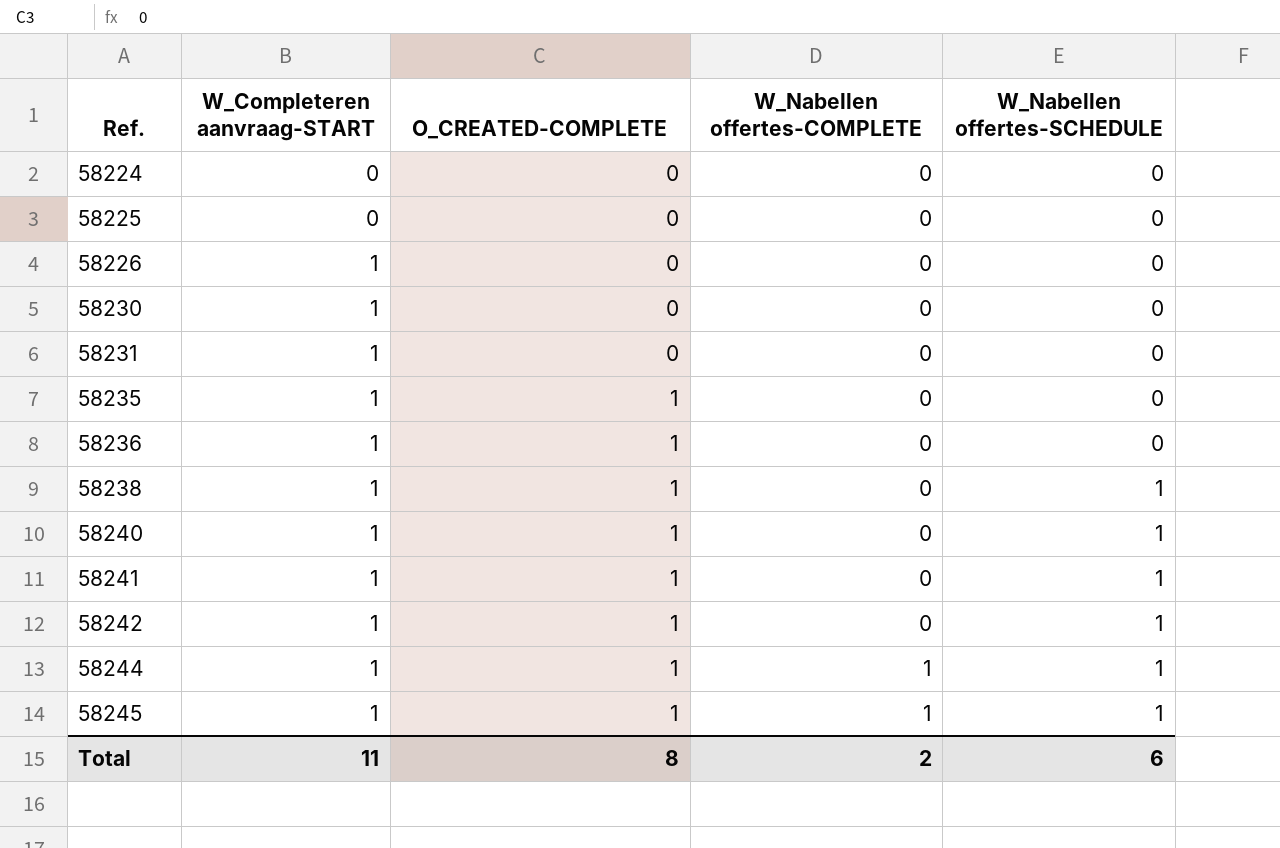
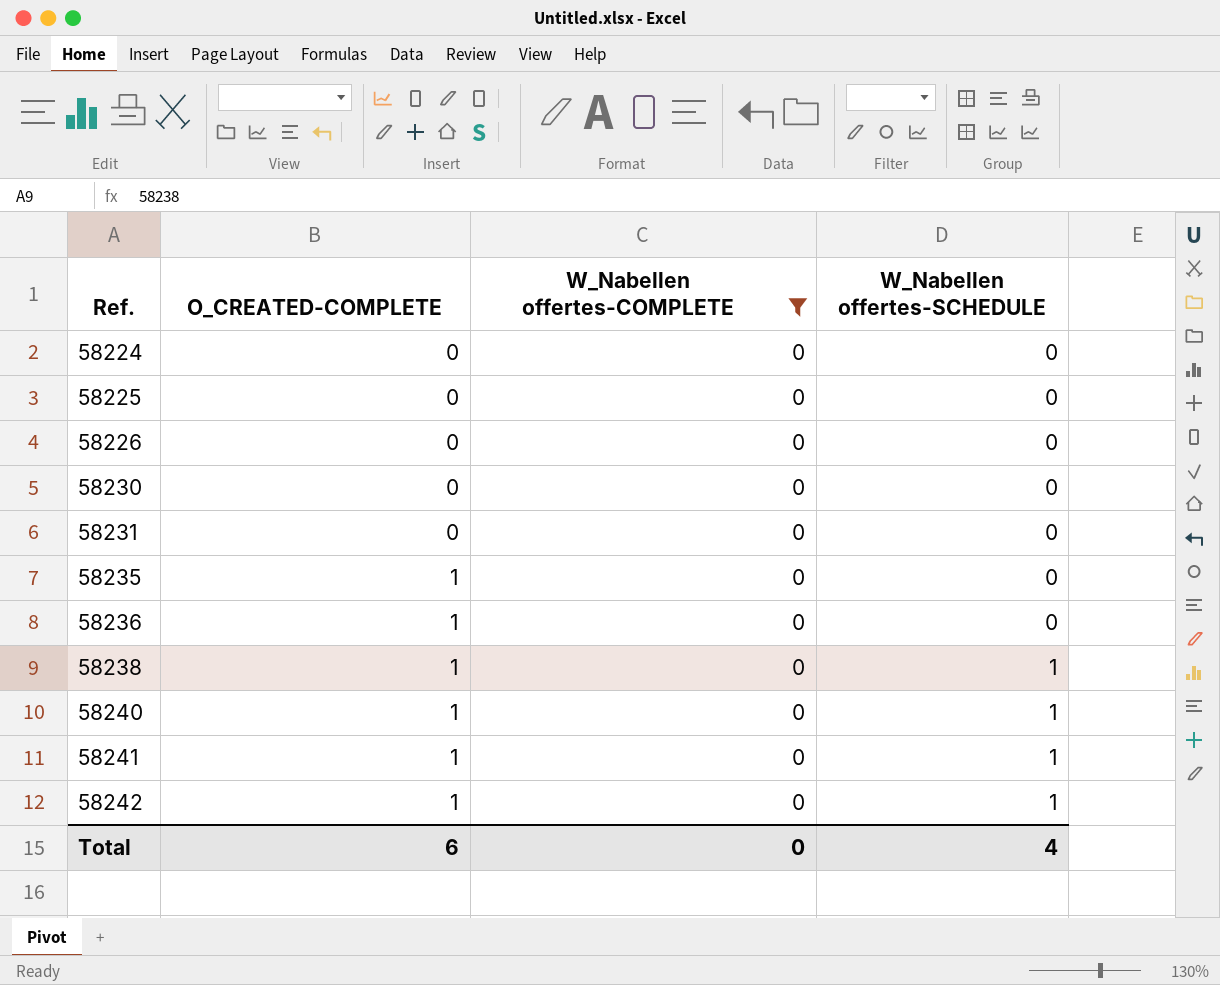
filter: none -> W_Nabellen offertes-COMPLETE = 0
column W_Completeren aanvraag-START | position: 2 -> none
Total | O_CREATED-COMPLETE: 8 -> 6
Total | W_Nabellen offertes-COMPLETE: 2 -> 0
Total | W_Nabellen offertes-SCHEDULE: 6 -> 4

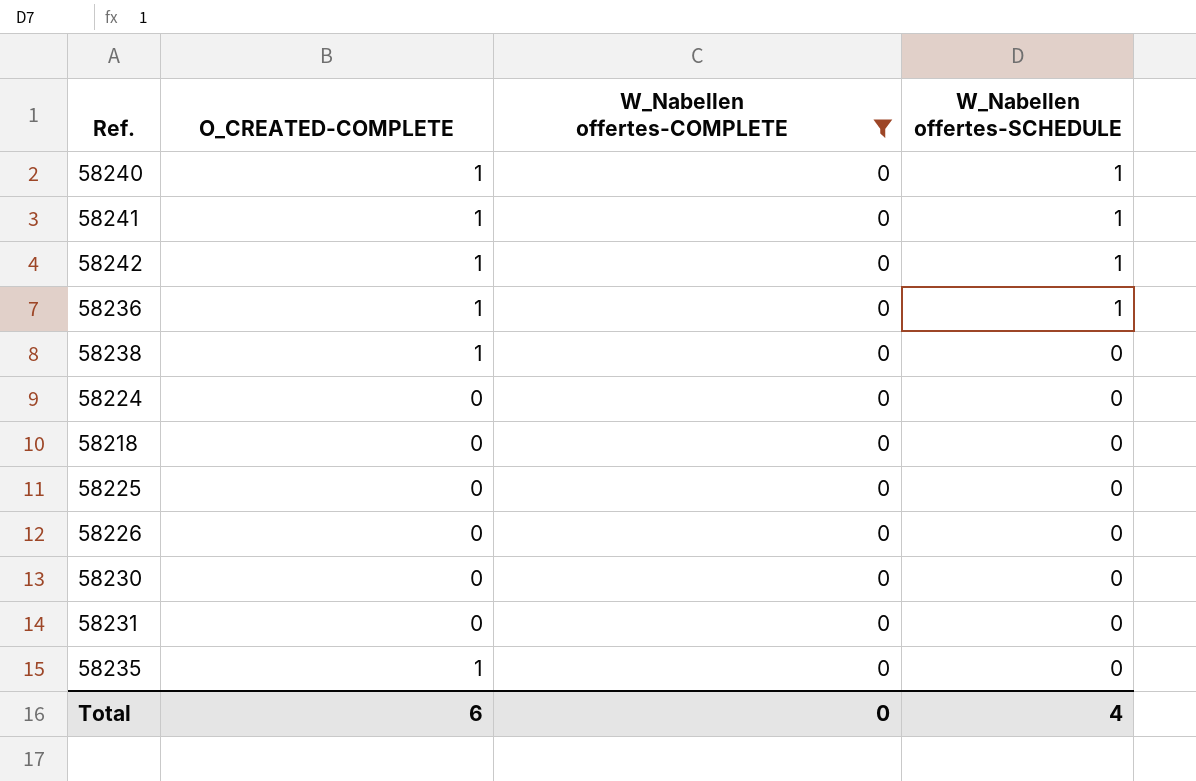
row order: Ref. ascending -> W_Nabellen offertes-SCHEDULE descending
58236 | W_Nabellen offertes-SCHEDULE: 0 -> 1
58238 | W_Nabellen offertes-SCHEDULE: 1 -> 0
row 58218: none -> 0 | 0 | 0

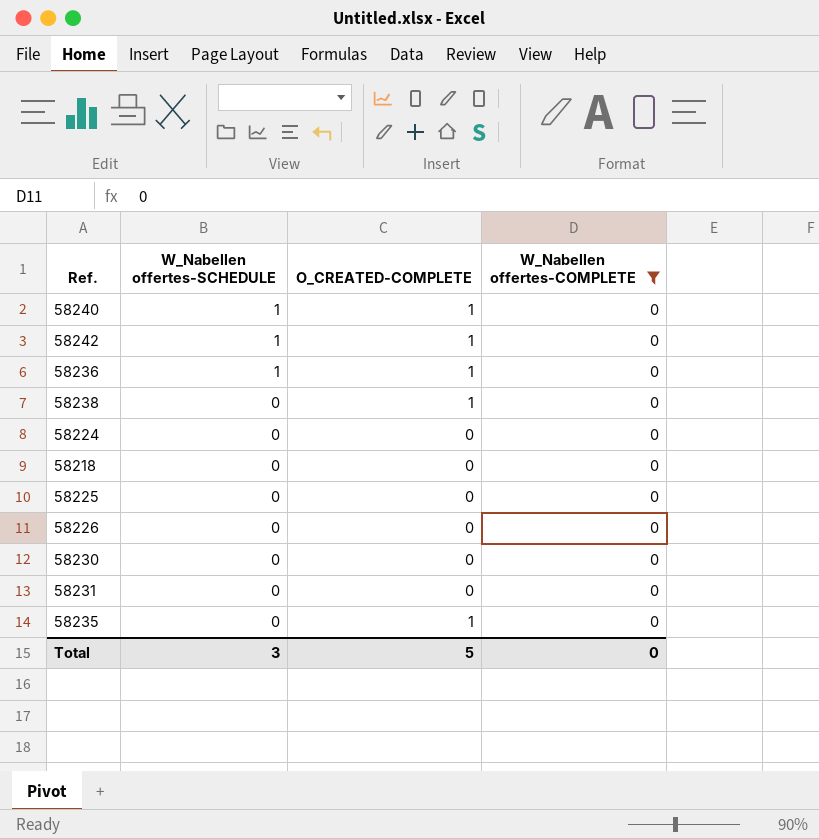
column W_Nabellen offertes-SCHEDULE | position: 4 -> 2
row 58241: 1 | 0 | 1 -> none
Total | W_Nabellen offertes-SCHEDULE: 4 -> 3
Total | O_CREATED-COMPLETE: 6 -> 5

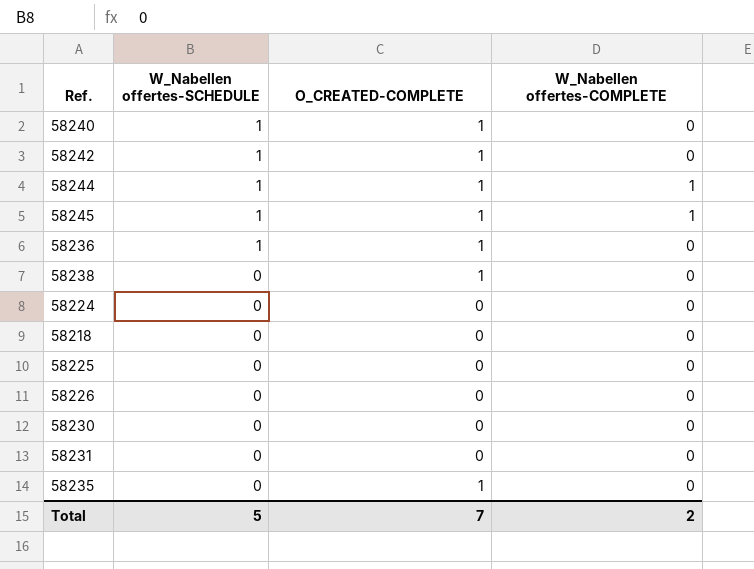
filter: W_Nabellen offertes-COMPLETE = 0 -> none
Total | W_Nabellen offertes-SCHEDULE: 3 -> 5
Total | O_CREATED-COMPLETE: 5 -> 7
Total | W_Nabellen offertes-COMPLETE: 0 -> 2

